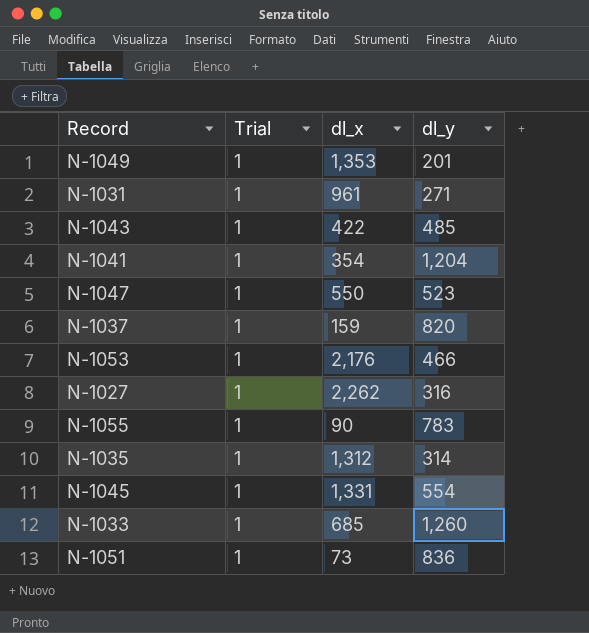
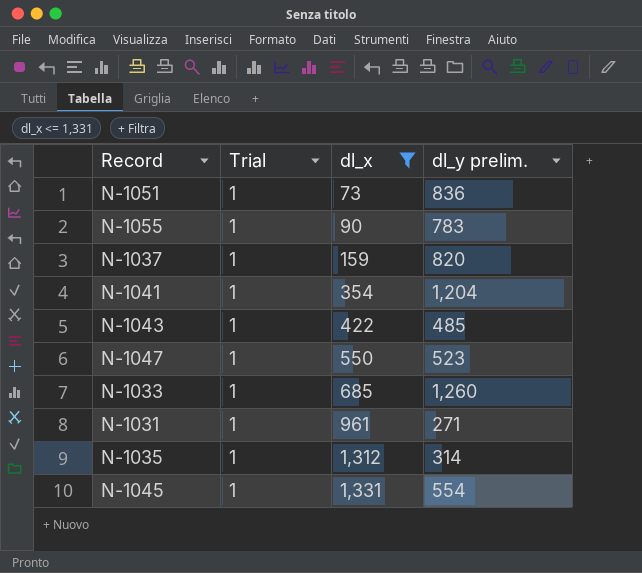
filter: none -> dl_x <= 1,331
row order: none -> dl_x ascending
column name: dl_y -> dl_y prelim.

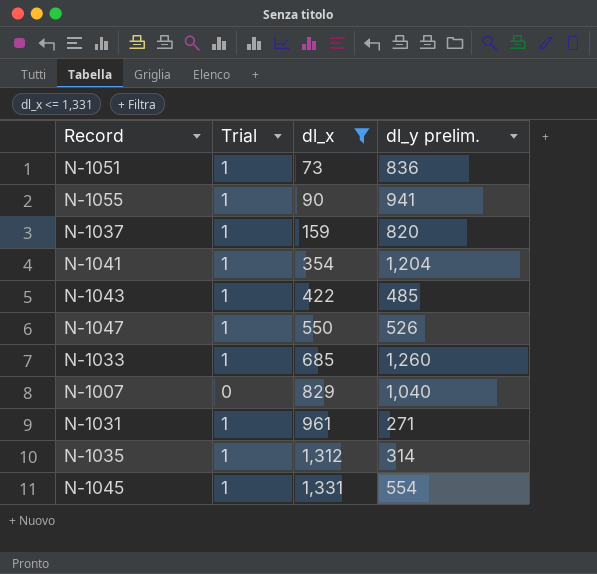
N-1055 | dl_y prelim.: 783 -> 941
N-1047 | dl_y prelim.: 523 -> 526
row N-1007: none -> 0 | 829 | 1,040

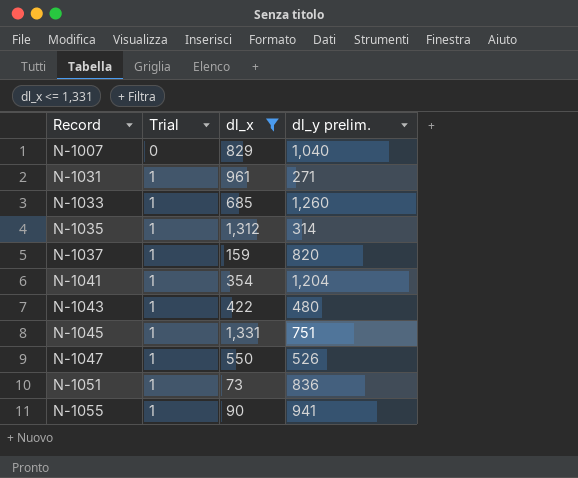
row order: dl_x ascending -> Record ascending
N-1043 | dl_y prelim.: 485 -> 480
N-1045 | dl_y prelim.: 554 -> 751

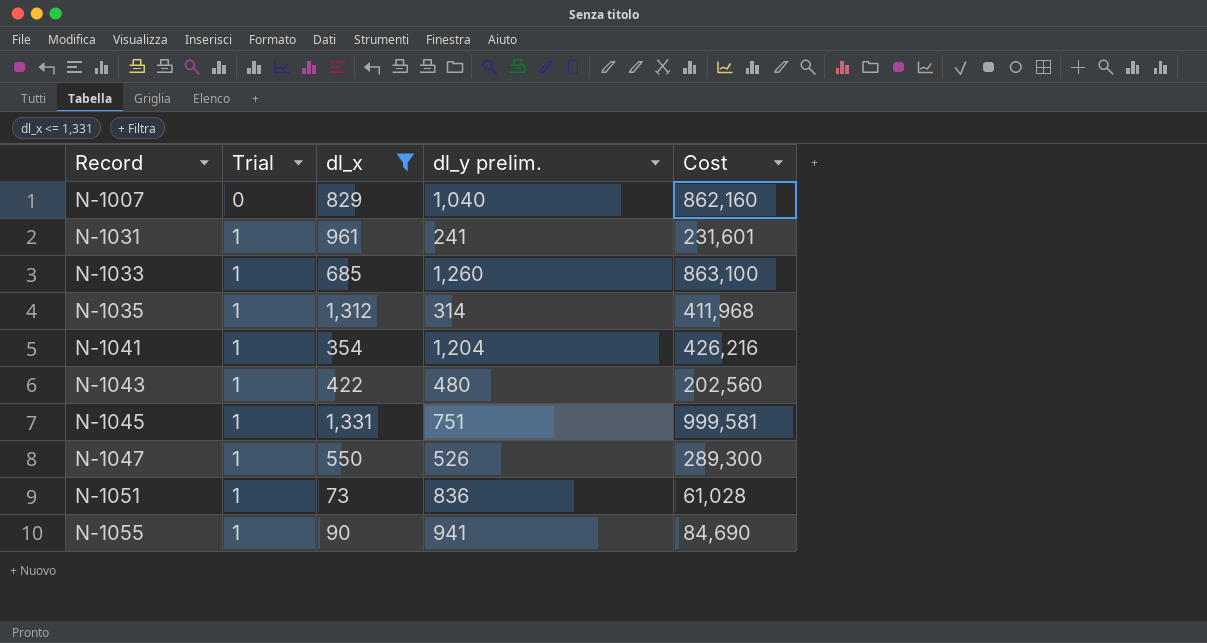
column Cost | formula: none -> [dl_x] * [dl_y prelim.]
row N-1037: 1 | 159 | 820 -> none
N-1031 | dl_y prelim.: 271 -> 241

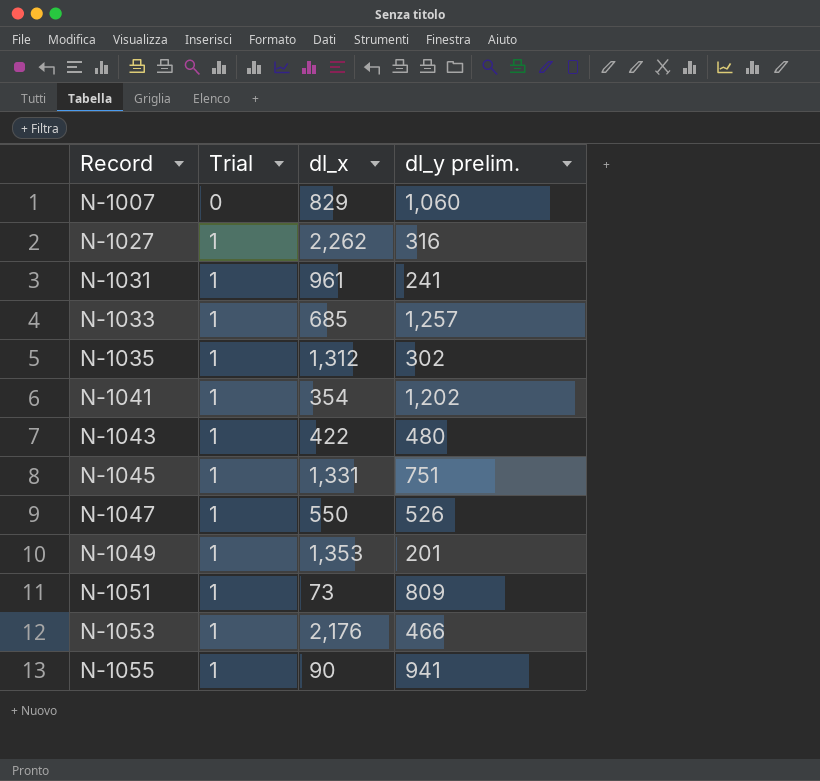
filter: dl_x <= 1,331 -> none
column Cost | formula: [dl_x] * [dl_y prelim.] -> none
N-1007 | dl_y prelim.: 1,040 -> 1,060
N-1033 | dl_y prelim.: 1,260 -> 1,257
N-1035 | dl_y prelim.: 314 -> 302
N-1041 | dl_y prelim.: 1,204 -> 1,202
N-1051 | dl_y prelim.: 836 -> 809

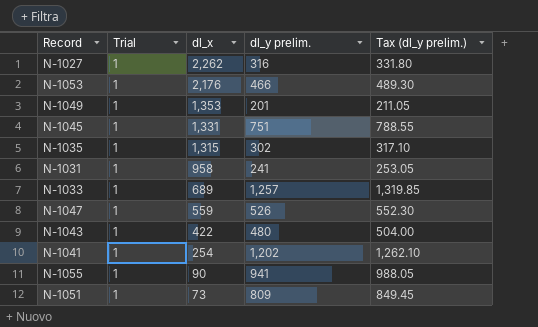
row order: Record ascending -> dl_x descending
column Tax (dl_y prelim.) | formula: none -> [dl_y prelim.] * 1.05
row N-1007: 0 | 829 | 1,060 -> none
N-1035 | dl_x: 1,312 -> 1,315
N-1031 | dl_x: 961 -> 958
N-1033 | dl_x: 685 -> 689
N-1047 | dl_x: 550 -> 559
N-1041 | dl_x: 354 -> 254

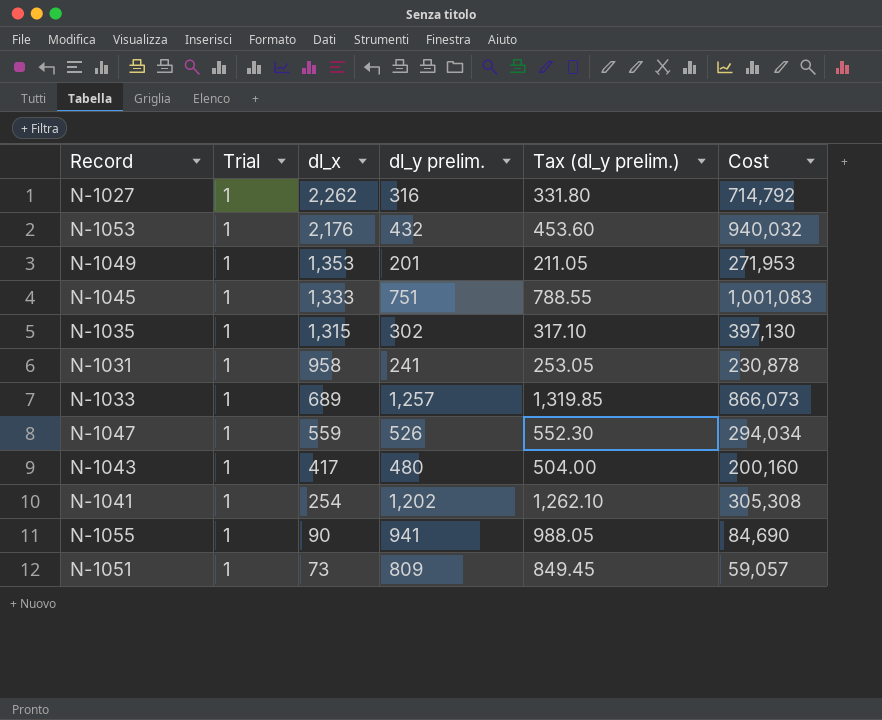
column Cost | formula: none -> [dl_x] * [dl_y prelim.]
N-1053 | dl_y prelim.: 466 -> 432
N-1053 | Tax (dl_y prelim.): 489.30 -> 453.60
N-1045 | dl_x: 1,331 -> 1,333
N-1043 | dl_x: 422 -> 417

